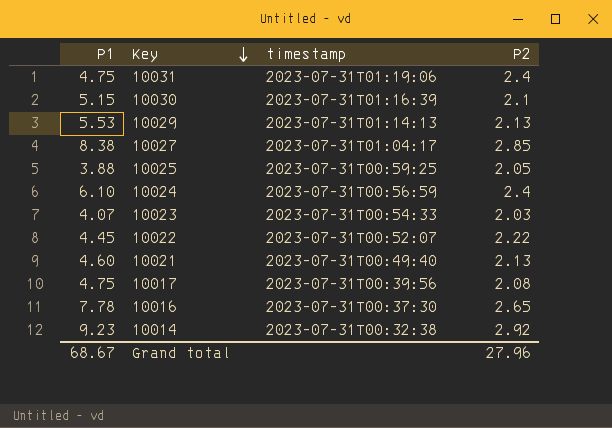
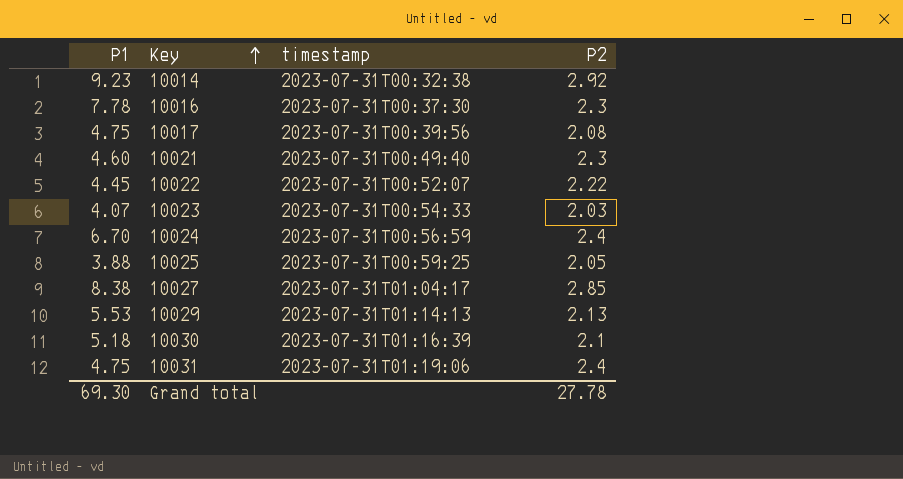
row order: Key descending -> Key ascending
10016 | P2: 2.65 -> 2.3
10021 | P2: 2.13 -> 2.3
10024 | P1: 6.10 -> 6.70
10030 | P1: 5.15 -> 5.18
Grand total | P1: 68.67 -> 69.30
Grand total | P2: 27.96 -> 27.78

